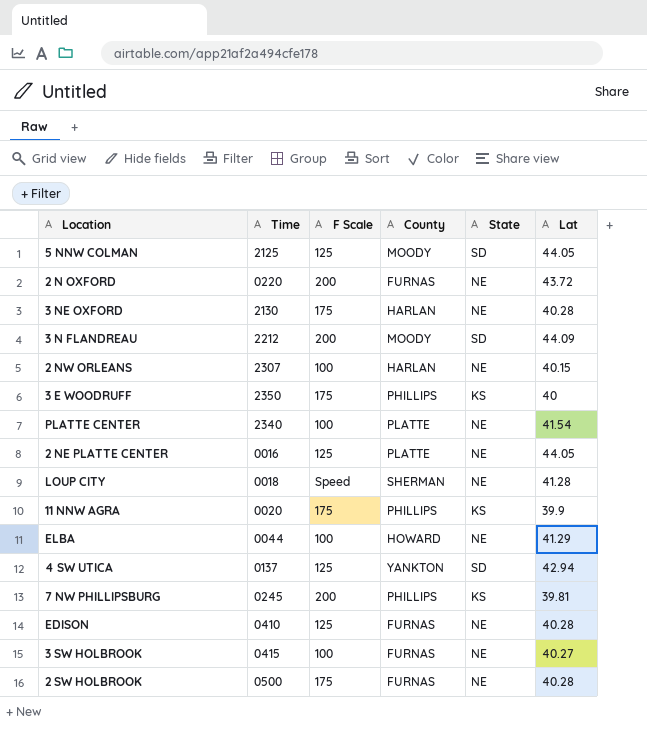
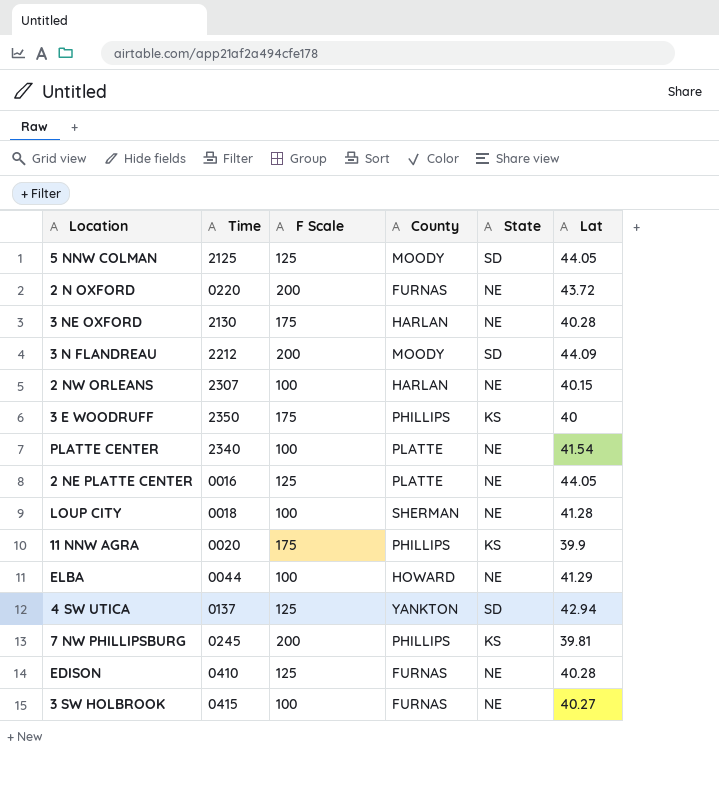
row 2 SW HOLBROOK: 0500 | 175 | FURNAS | NE | 40.28 -> none
LOUP CITY | F Scale: Speed -> 100

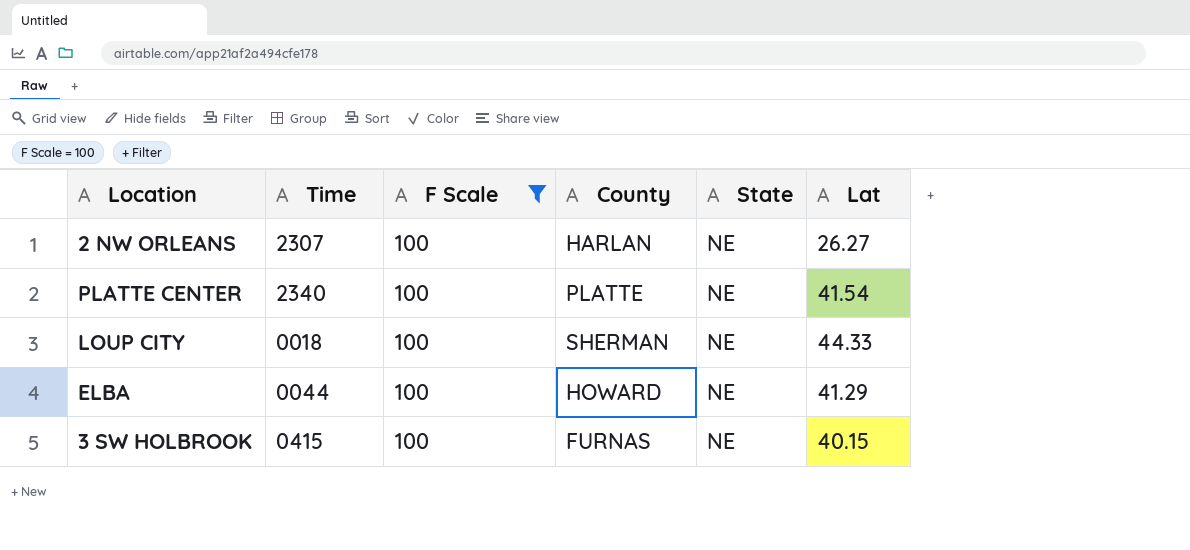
filter: none -> F Scale = 100
2 NW ORLEANS | Lat: 40.15 -> 26.27
LOUP CITY | Lat: 41.28 -> 44.33
3 SW HOLBROOK | Lat: 40.27 -> 40.15

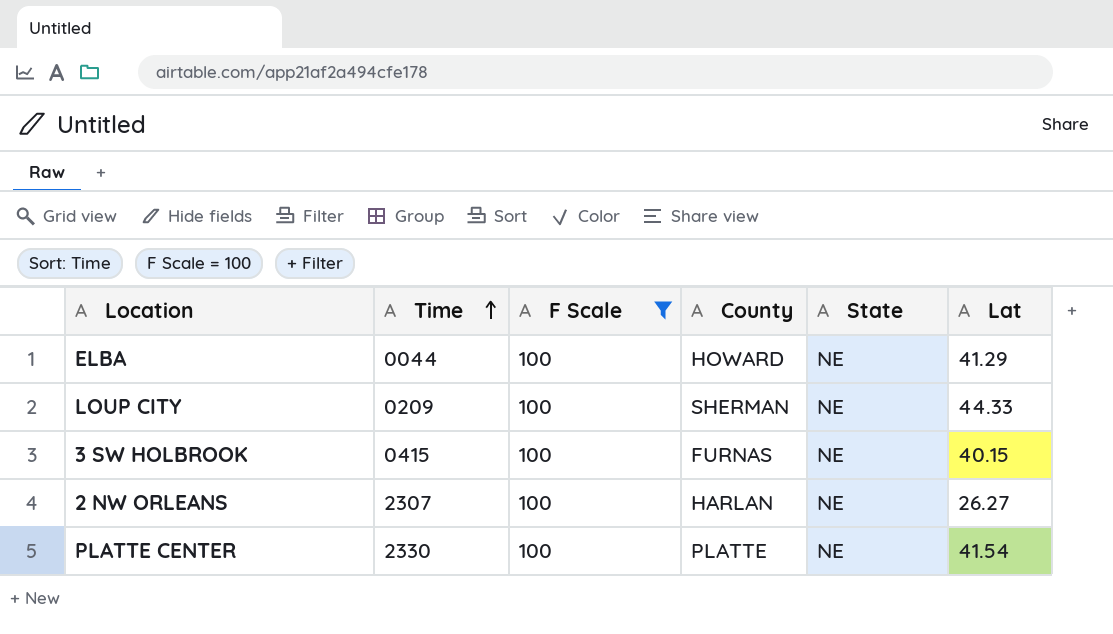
row order: none -> Time ascending
LOUP CITY | Time: 0018 -> 0209
PLATTE CENTER | Time: 2340 -> 2330

